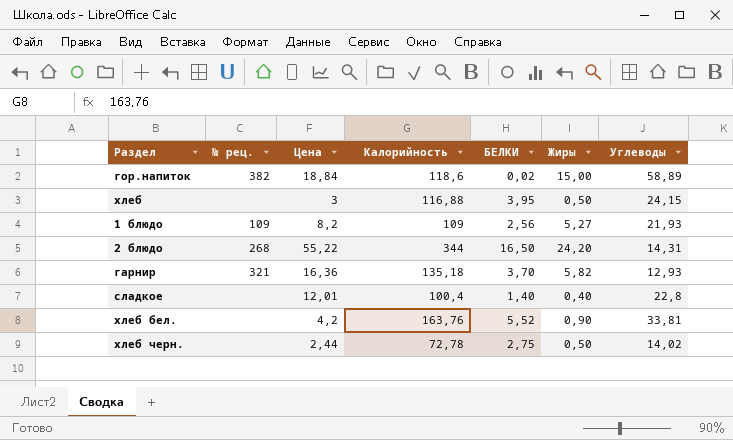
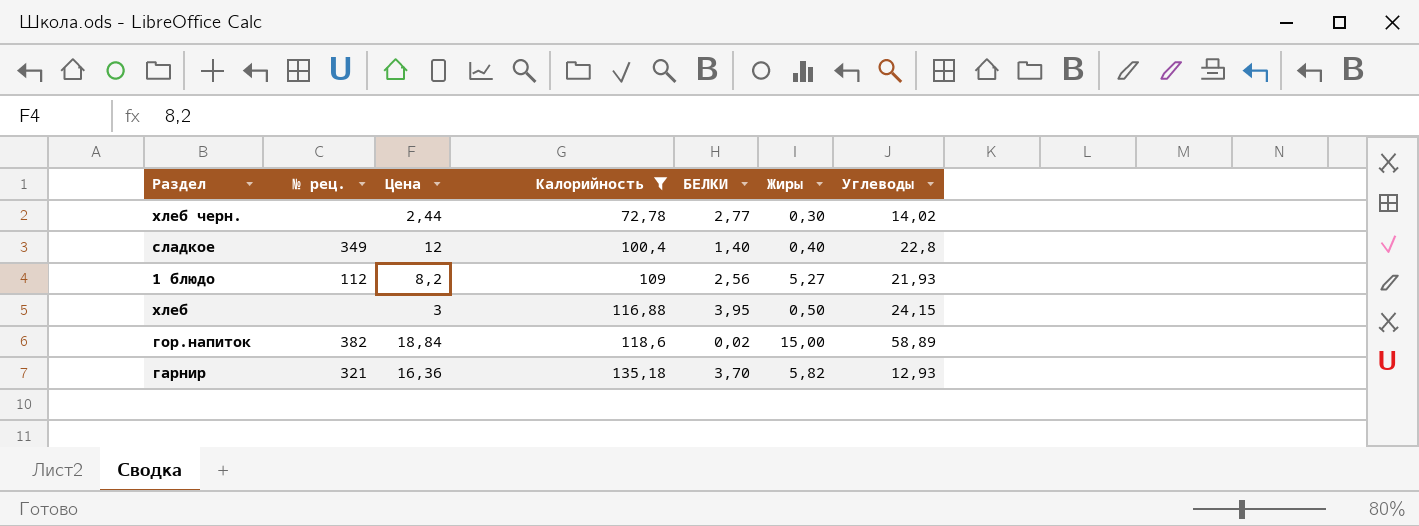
filter: none -> Калорийность <= 135,18
row order: none -> Калорийность ascending
хлеб черн. | БЕЛКИ: 2,75 -> 2,77
хлеб черн. | Жиры: 0,50 -> 0,30
сладкое | № рец.: none -> 349
сладкое | Цена: 12,01 -> 12
1 блюдо | № рец.: 109 -> 112

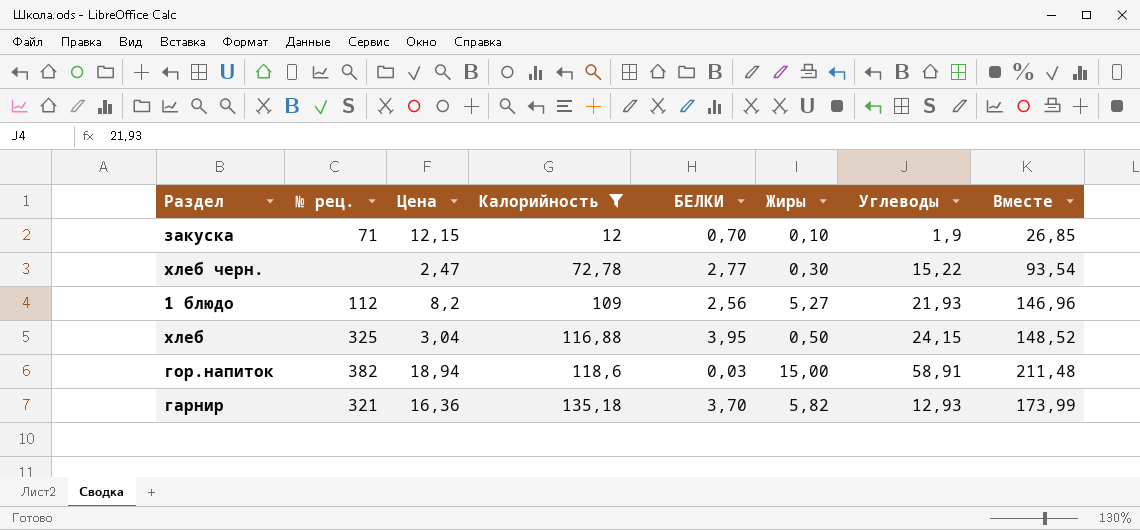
column Вместе | formula: none -> [Цена] + [Калорийность] + [БЕЛКИ] + [Жиры] + [Углеводы]
row сладкое: 349 | 12 | 100,4 | 1,40 | 0,40 | 22,8 -> none
row закуска: none -> 71 | 12,15 | 12 | 0,70 | 0,10 | 1,9 | 26,85
хлеб черн. | Цена: 2,44 -> 2,47
хлеб черн. | Углеводы: 14,02 -> 15,22
хлеб | № рец.: none -> 325
хлеб | Цена: 3 -> 3,04
гор.напиток | Цена: 18,84 -> 18,94
гор.напиток | БЕЛКИ: 0,02 -> 0,03
гор.напиток | Углеводы: 58,89 -> 58,91

